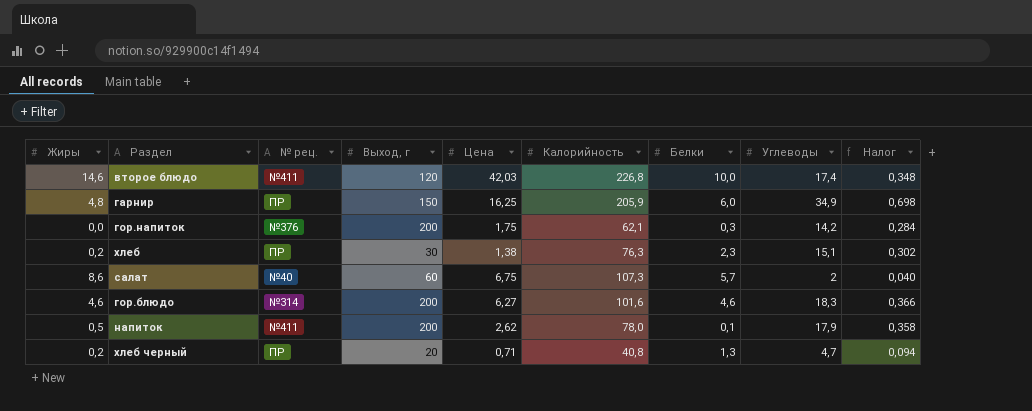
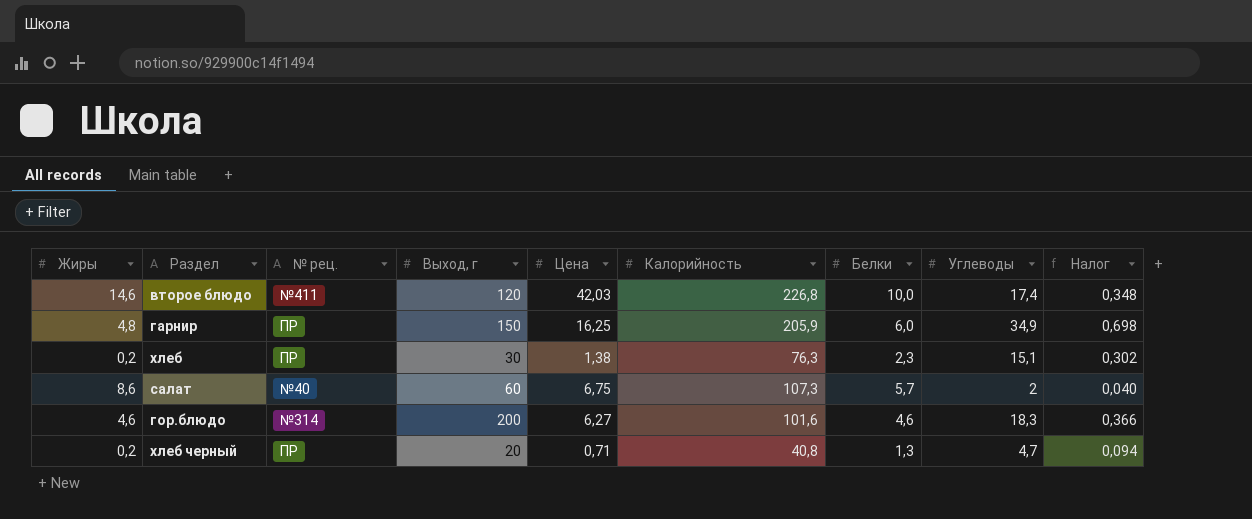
row гор.напиток: 0,0 | №376 | 200 | 1,75 | 62,1 | 0,3 | 14,2 | 0,284 -> none
row напиток: 0,5 | №411 | 200 | 2,62 | 78,0 | 0,1 | 17,9 | 0,358 -> none

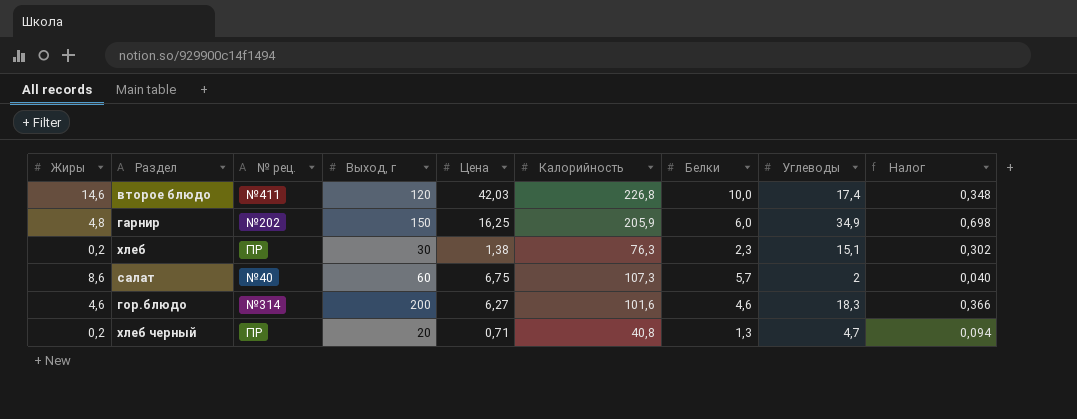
гарнир | № рец.: ПР -> №202

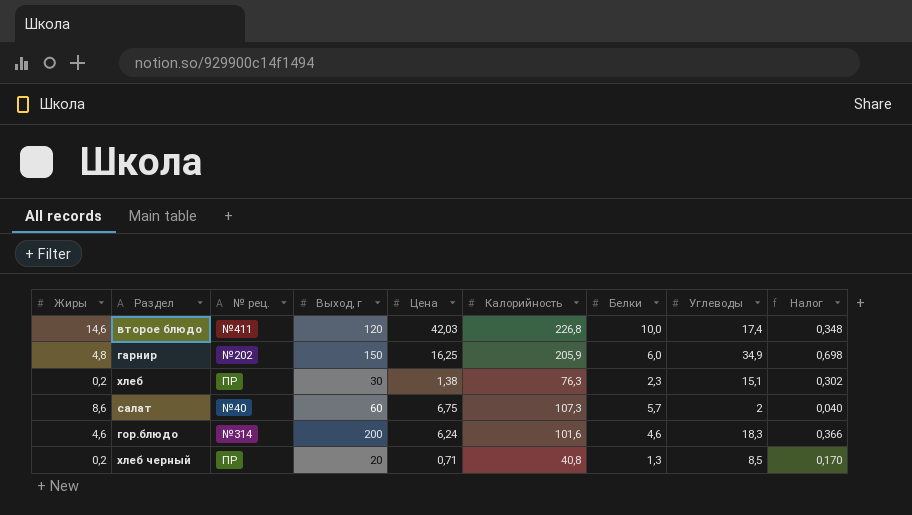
гор.блюдо | Цена: 6,27 -> 6,24
хлеб черный | Углеводы: 4,7 -> 8,5
хлеб черный | Налог: 0,094 -> 0,170

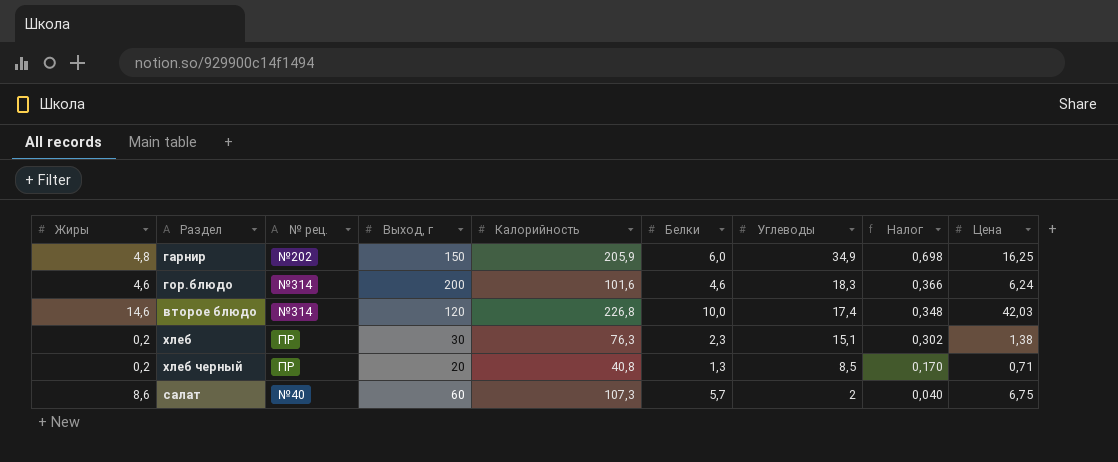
row order: none -> Углеводы descending
column Цена | position: 5 -> 9
второе блюдо | № рец.: №411 -> №314

